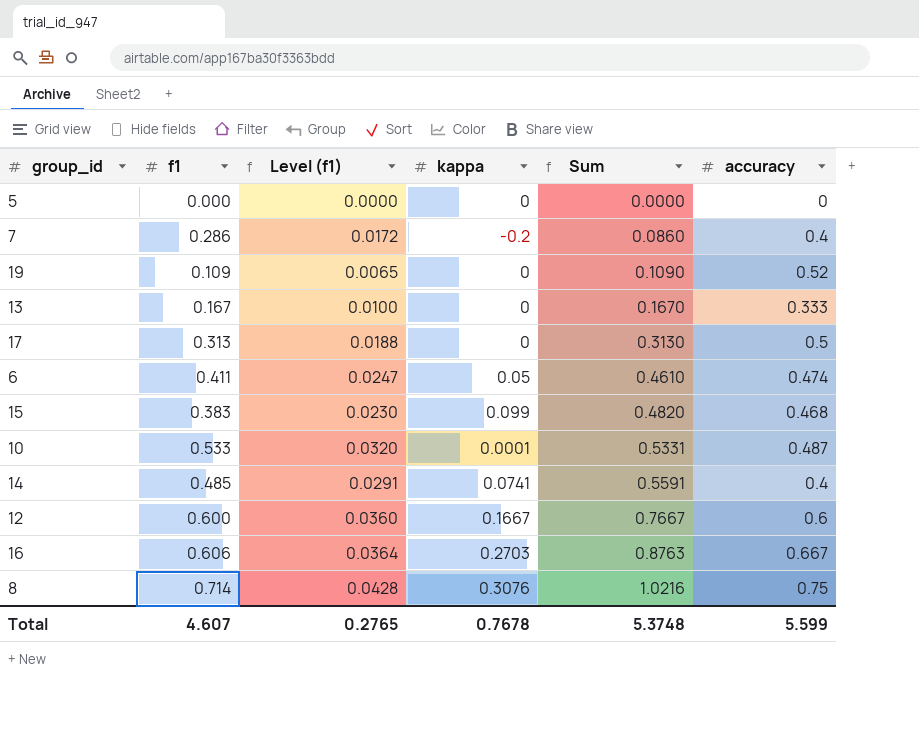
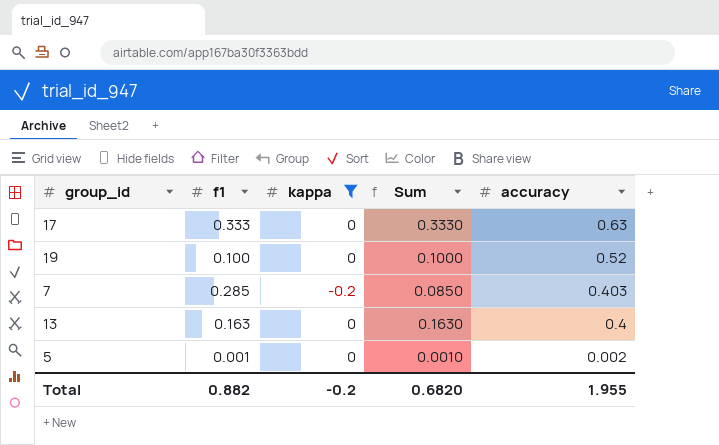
filter: none -> kappa <= 0
row order: Sum ascending -> accuracy descending
column Level (f1) | formula: [f1] * 0.06 -> none
17 | f1: 0.313 -> 0.333
17 | Sum: 0.3130 -> 0.3330
17 | accuracy: 0.5 -> 0.63
19 | f1: 0.109 -> 0.100
19 | Sum: 0.1090 -> 0.1000
7 | f1: 0.286 -> 0.285
7 | Sum: 0.0860 -> 0.0850
7 | accuracy: 0.4 -> 0.403
13 | f1: 0.167 -> 0.163
13 | Sum: 0.1670 -> 0.1630
13 | accuracy: 0.333 -> 0.4
5 | f1: 0.000 -> 0.001
5 | Sum: 0.0000 -> 0.0010
5 | accuracy: 0 -> 0.002
Total | f1: 4.607 -> 0.882
Total | kappa: 0.7678 -> -0.2
Total | Sum: 5.3748 -> 0.6820
Total | accuracy: 5.599 -> 1.955

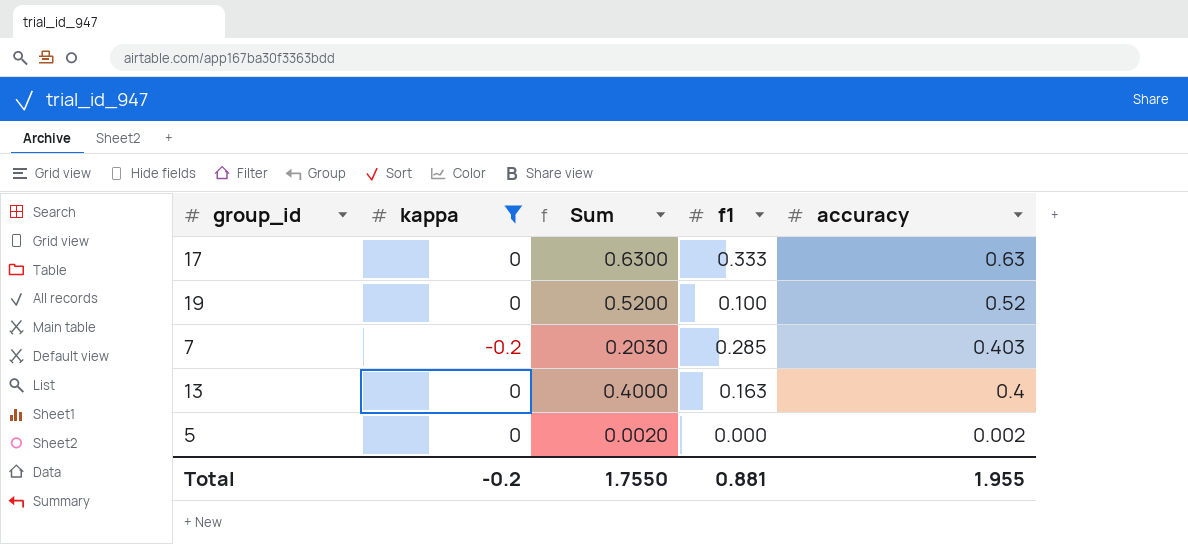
column Sum | formula: [f1] + [kappa] -> [kappa] + [accuracy]
column f1 | position: 2 -> 4
5 | f1: 0.001 -> 0.000
Total | Sum: 0.6820 -> 1.7550
Total | f1: 0.882 -> 0.881

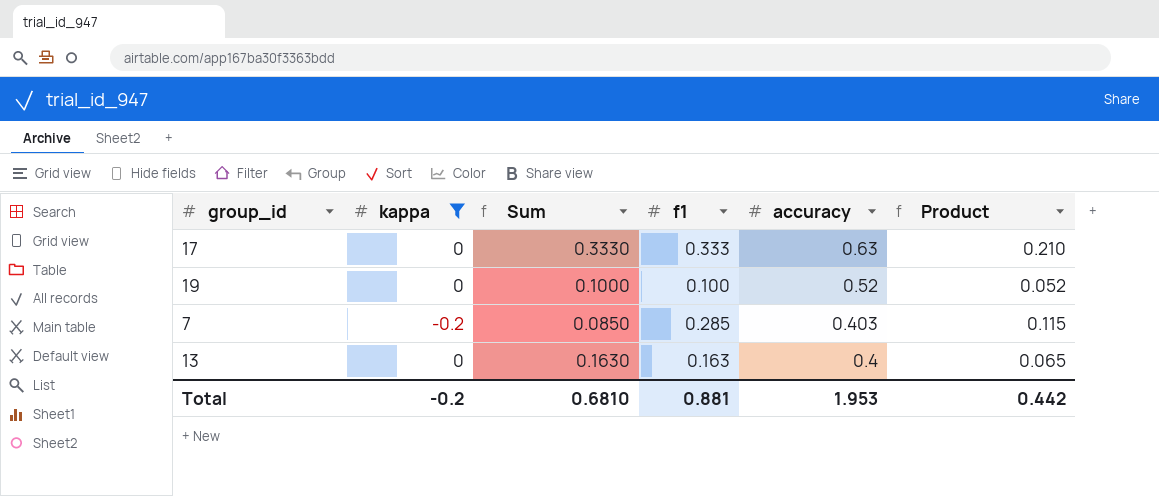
column Sum | formula: [kappa] + [accuracy] -> [kappa] + [f1]
column Product | formula: none -> [f1] * [accuracy]
row 5: 0 | 0.0020 | 0.000 | 0.002 -> none
Total | Sum: 1.7550 -> 0.6810
Total | accuracy: 1.955 -> 1.953

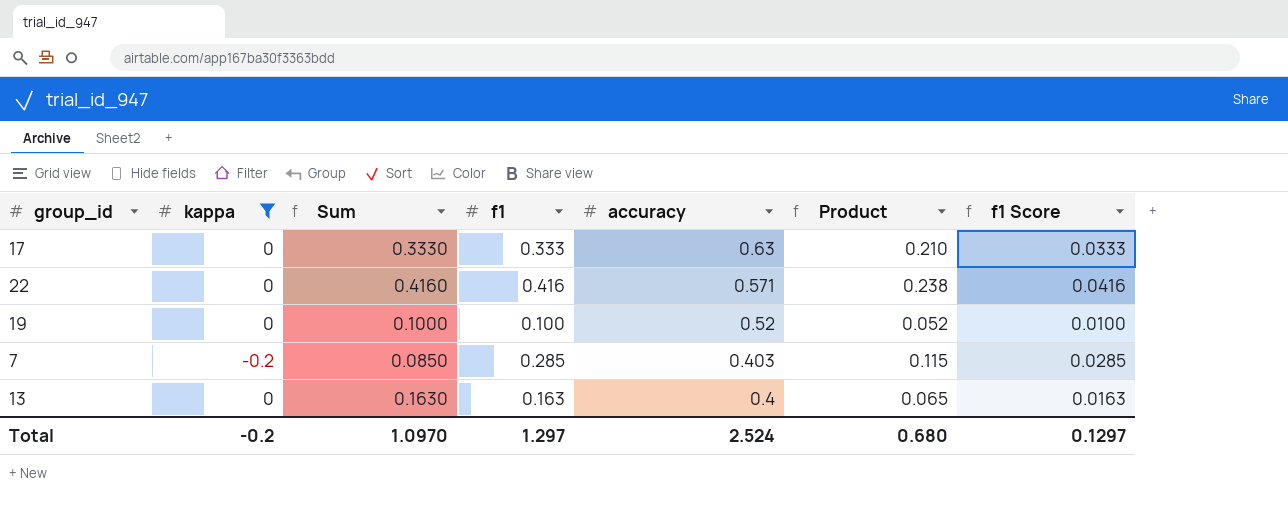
column f1 Score | formula: none -> [f1] * 0.1
row 22: none -> 0 | 0.4160 | 0.416 | 0.571 | 0.238 | 0.0416
Total | Sum: 0.6810 -> 1.0970
Total | f1: 0.881 -> 1.297
Total | accuracy: 1.953 -> 2.524
Total | Product: 0.442 -> 0.680

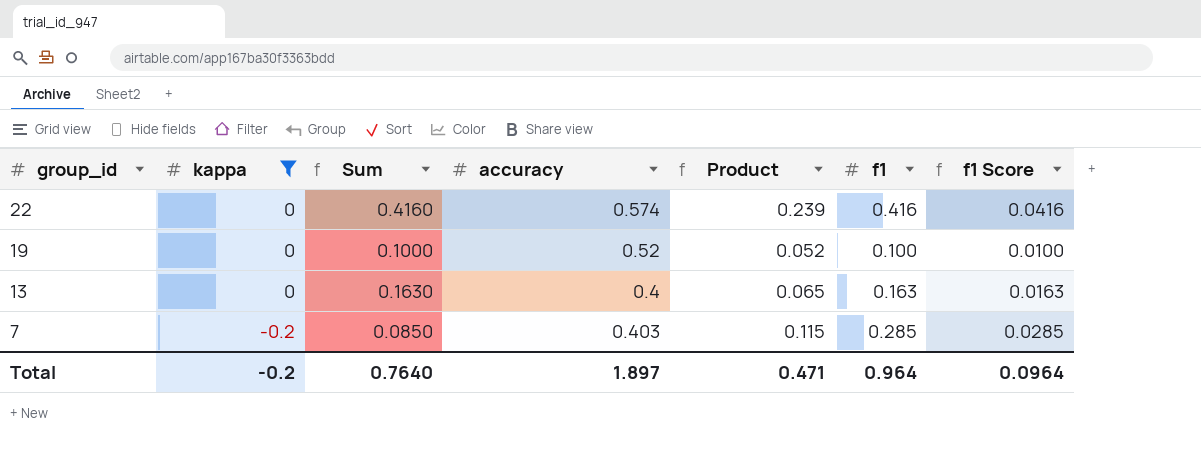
row order: accuracy descending -> group_id descending
column f1 | position: 4 -> 6
row 17: 0 | 0.3330 | 0.333 | 0.63 | 0.210 | 0.0333 -> none
22 | accuracy: 0.571 -> 0.574
22 | Product: 0.238 -> 0.239
Total | Sum: 1.0970 -> 0.7640
Total | accuracy: 2.524 -> 1.897
Total | Product: 0.680 -> 0.471
Total | f1: 1.297 -> 0.964
Total | f1 Score: 0.1297 -> 0.0964

